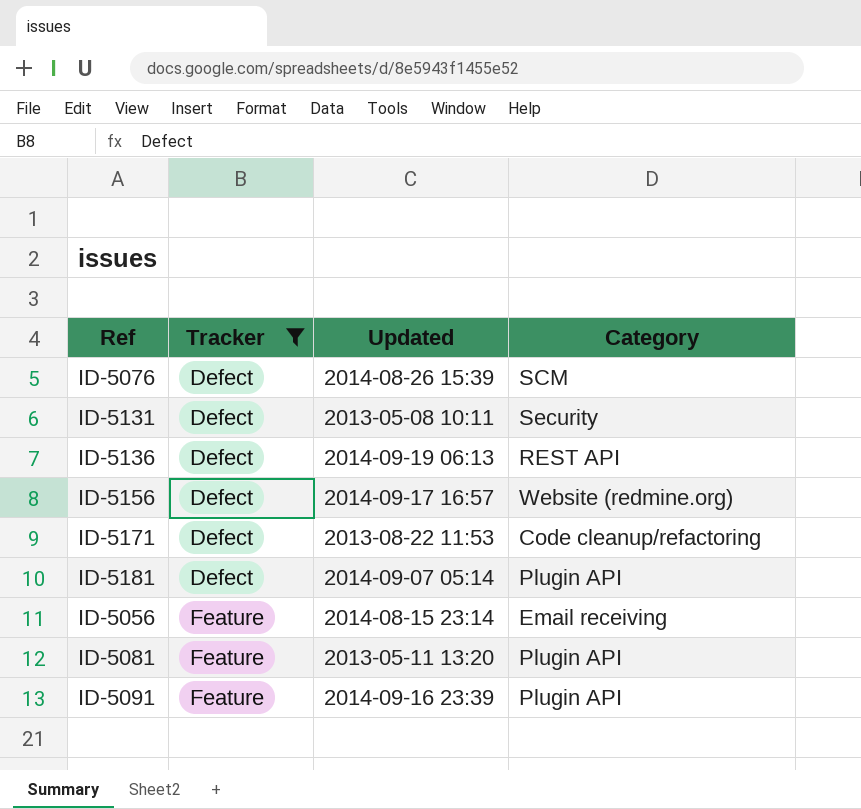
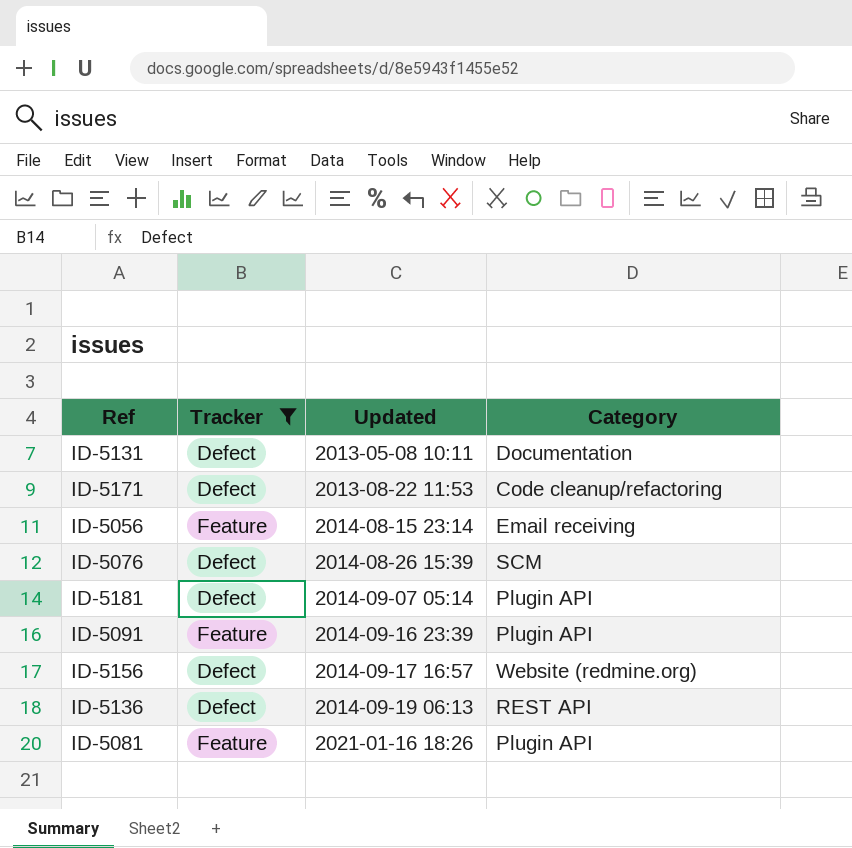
row order: Tracker ascending -> Updated ascending
ID-5131 | Category: Security -> Documentation
ID-5081 | Updated: 2013-05-11 13:20 -> 2021-01-16 18:26

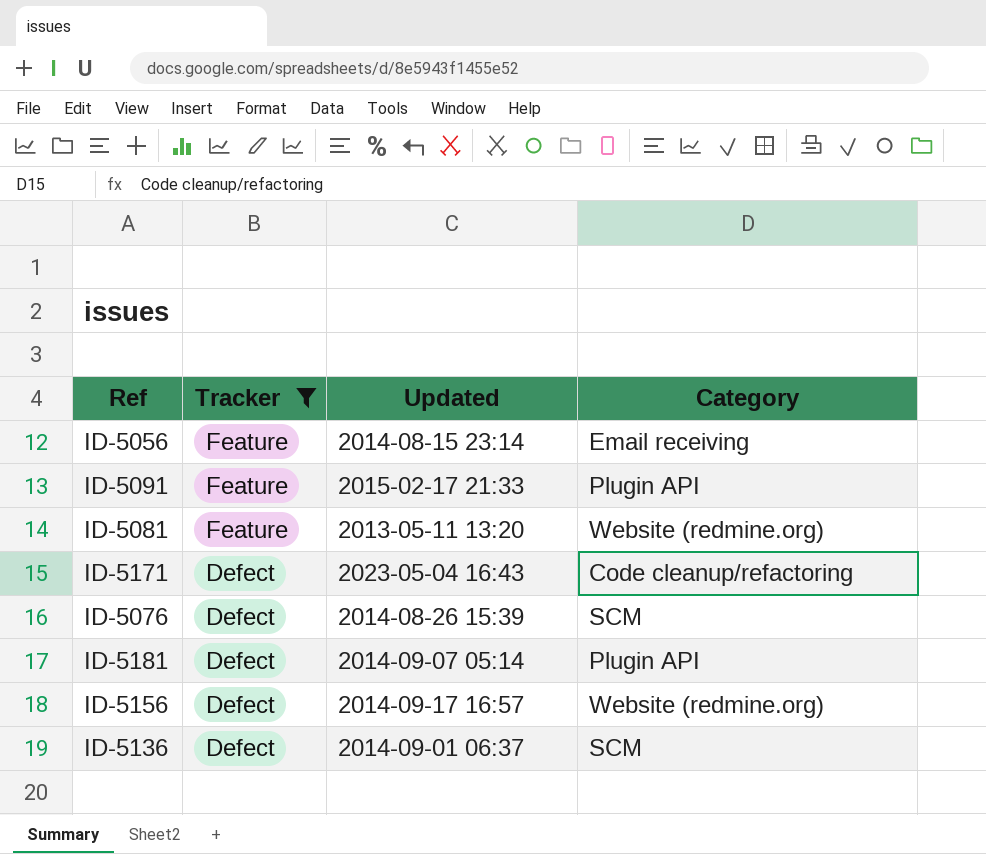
row order: Updated ascending -> Tracker descending
row ID-5131: Defect | 2013-05-08 10:11 | Documentation -> none
ID-5091 | Updated: 2014-09-16 23:39 -> 2015-02-17 21:33
ID-5081 | Updated: 2021-01-16 18:26 -> 2013-05-11 13:20
ID-5081 | Category: Plugin API -> Website (redmine.org)
ID-5171 | Updated: 2013-08-22 11:53 -> 2023-05-04 16:43
ID-5136 | Updated: 2014-09-19 06:13 -> 2014-09-01 06:37
ID-5136 | Category: REST API -> SCM

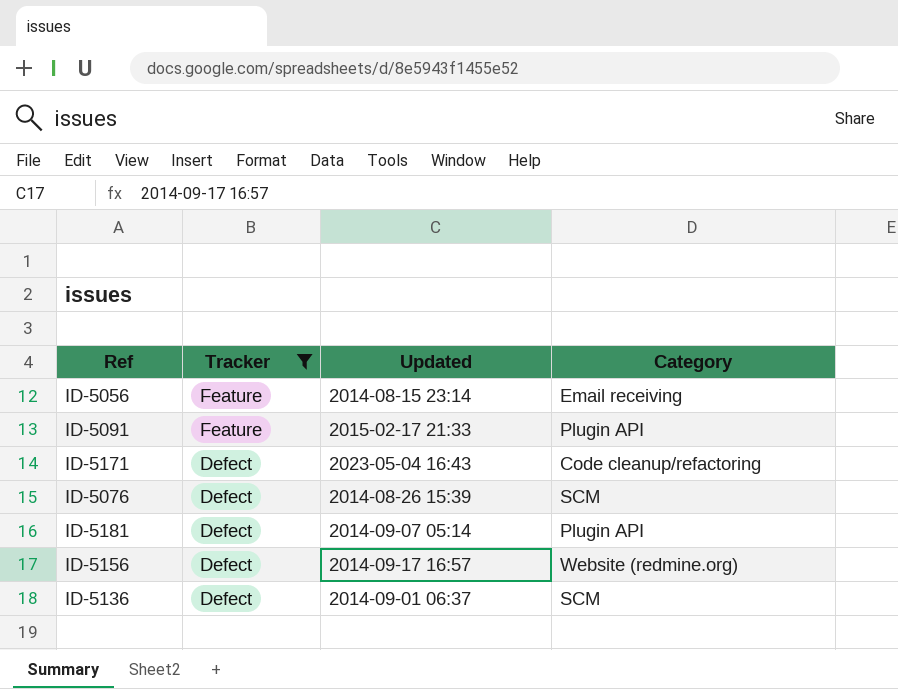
row ID-5081: Feature | 2013-05-11 13:20 | Website (redmine.org) -> none

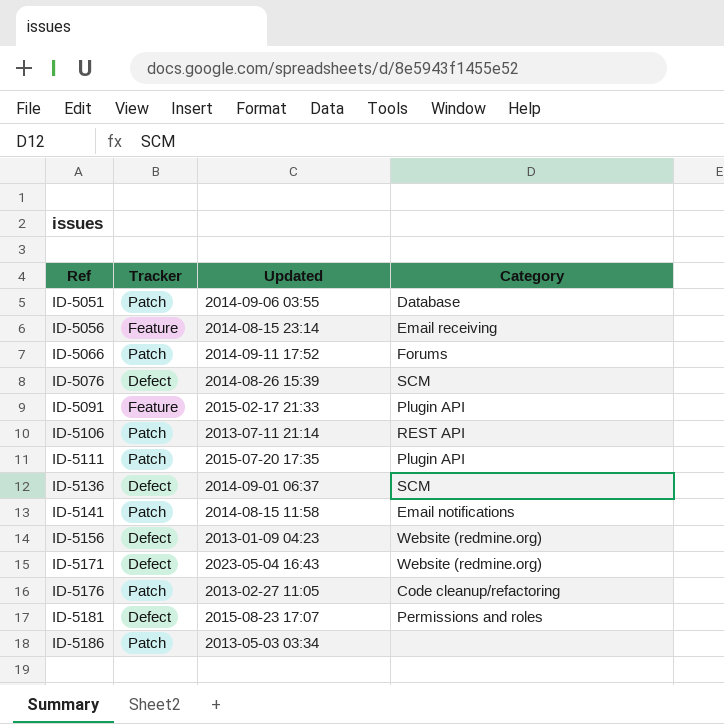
filter: Tracker != Patch -> none
row order: Tracker descending -> Ref ascending
ID-5156 | Updated: 2014-09-17 16:57 -> 2013-01-09 04:23
ID-5171 | Category: Code cleanup/refactoring -> Website (redmine.org)
ID-5181 | Updated: 2014-09-07 05:14 -> 2015-08-23 17:07
ID-5181 | Category: Plugin API -> Permissions and roles

